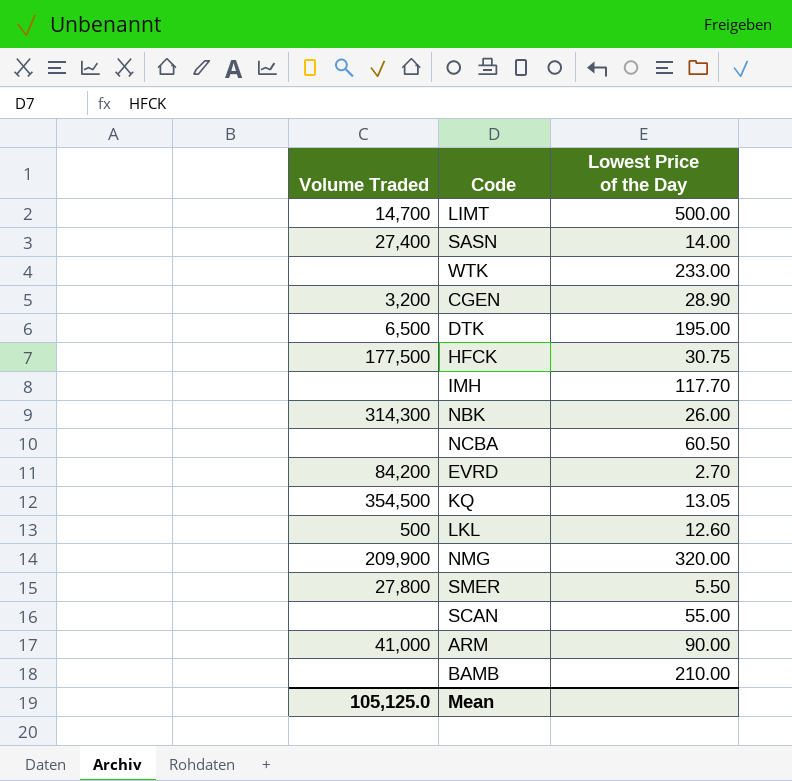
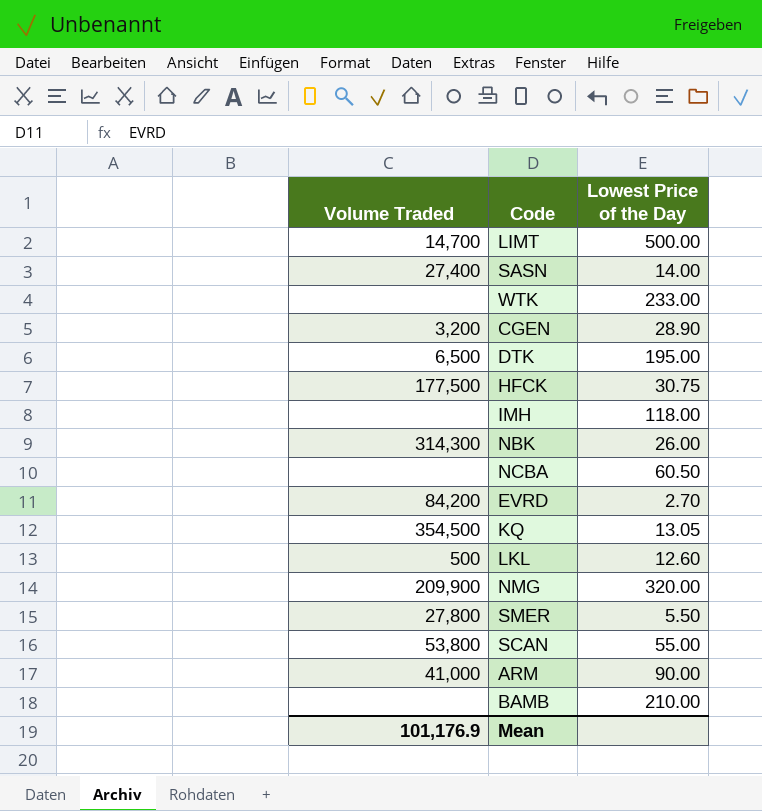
IMH | Lowest Price of the Day: 117.70 -> 118.00
SCAN | Volume Traded: none -> 53,800
Mean | Volume Traded: 105,125.0 -> 101,176.9

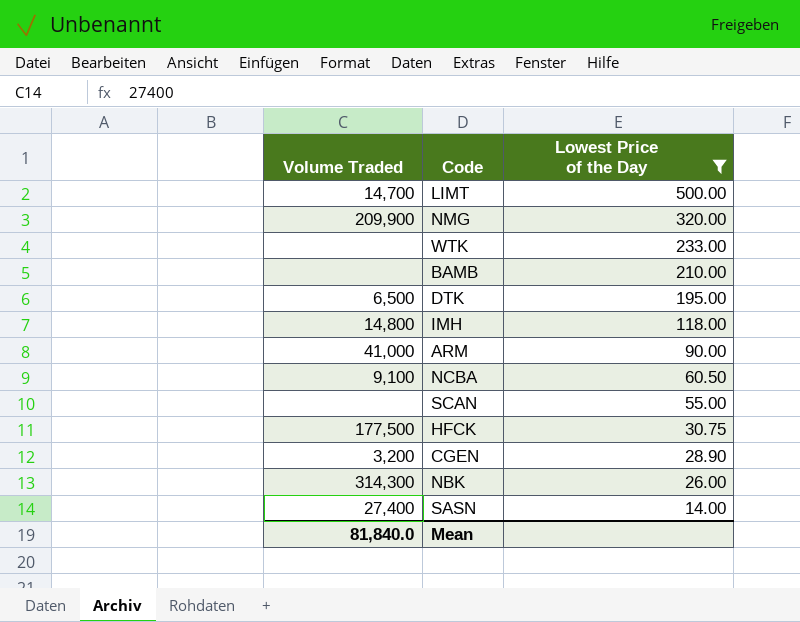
filter: none -> Lowest Price of the Day >= 14.00
row order: none -> Lowest Price of the Day descending
IMH | Volume Traded: none -> 14,800
NCBA | Volume Traded: none -> 9,100
SCAN | Volume Traded: 53,800 -> none
Mean | Volume Traded: 101,176.9 -> 81,840.0

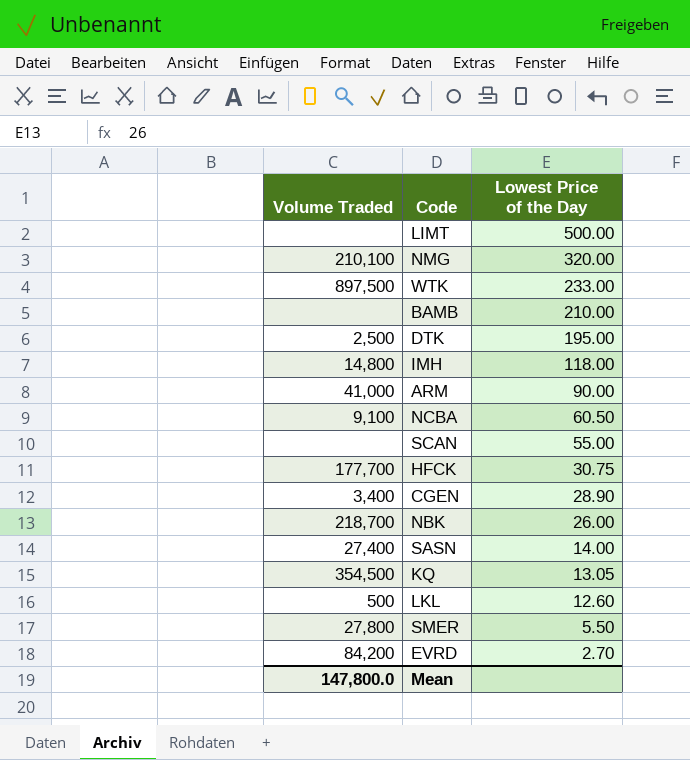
filter: Lowest Price of the Day >= 14.00 -> none
LIMT | Volume Traded: 14,700 -> none
NMG | Volume Traded: 209,900 -> 210,100
WTK | Volume Traded: none -> 897,500
DTK | Volume Traded: 6,500 -> 2,500
HFCK | Volume Traded: 177,500 -> 177,700
CGEN | Volume Traded: 3,200 -> 3,400
NBK | Volume Traded: 314,300 -> 218,700
Mean | Volume Traded: 81,840.0 -> 147,800.0

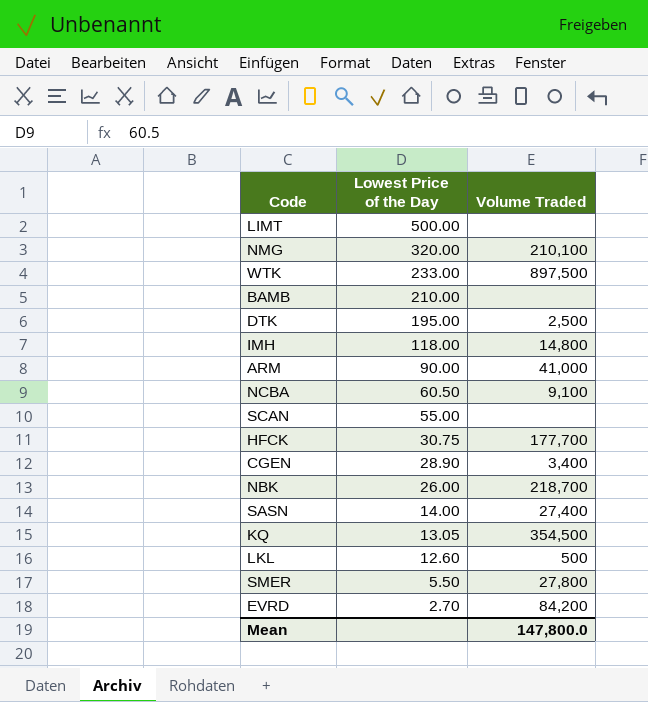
column Volume Traded | position: 1 -> 3

